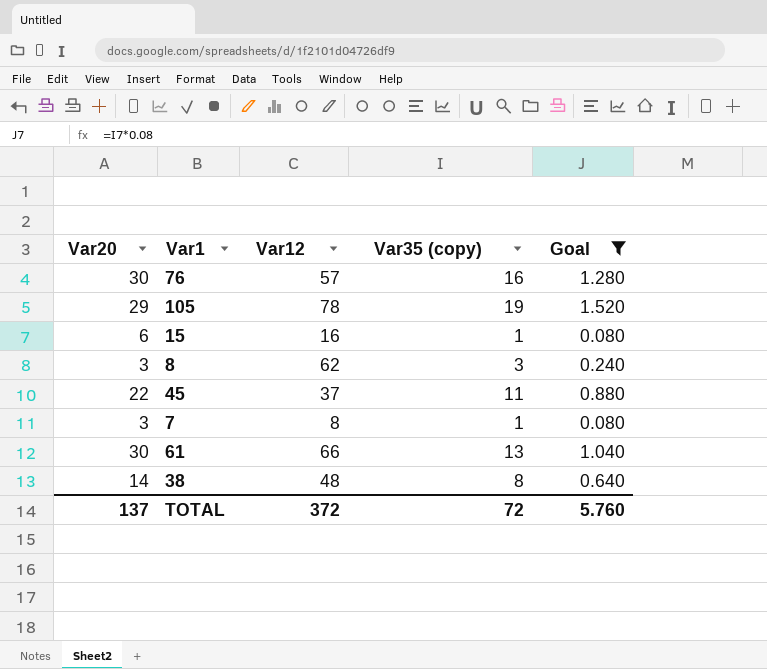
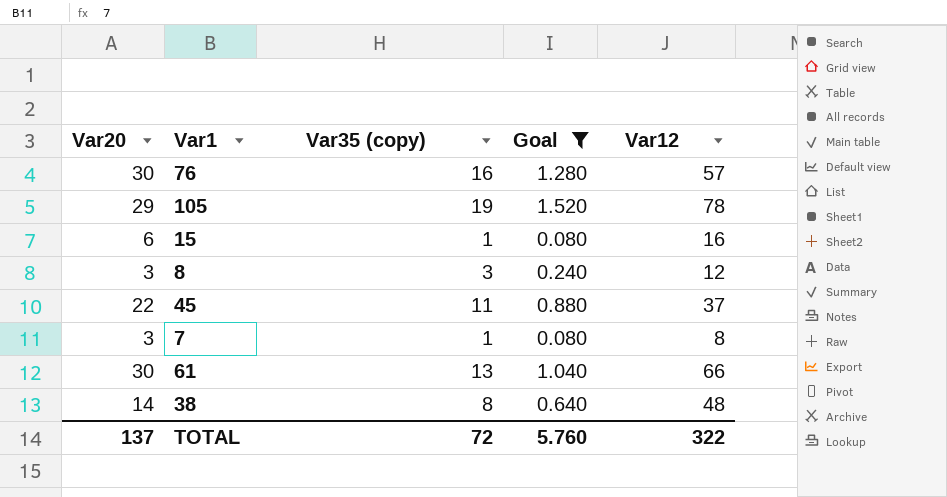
column Var12 | position: 3 -> 5
8 | Var12: 62 -> 12
TOTAL | Var12: 372 -> 322

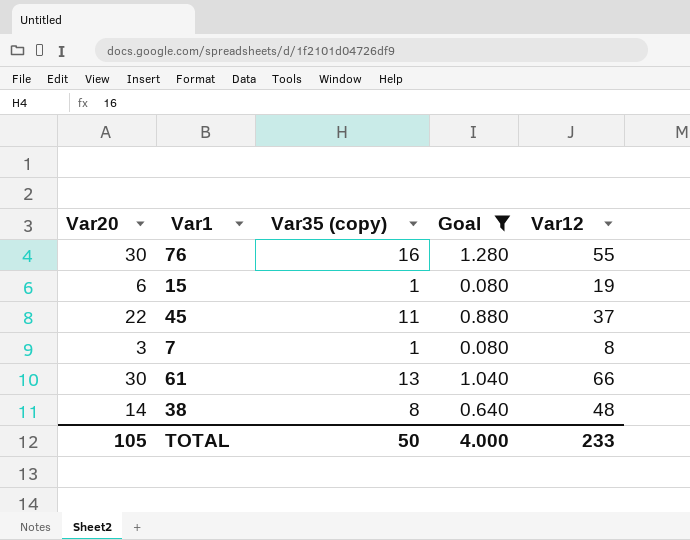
row 105: 29 | 19 | 1.520 | 78 -> none
row 8: 3 | 3 | 0.240 | 12 -> none
76 | Var12: 57 -> 55
15 | Var12: 16 -> 19
TOTAL | Var20: 137 -> 105
TOTAL | Var35 (copy): 72 -> 50
TOTAL | Goal: 5.760 -> 4.000
TOTAL | Var12: 322 -> 233

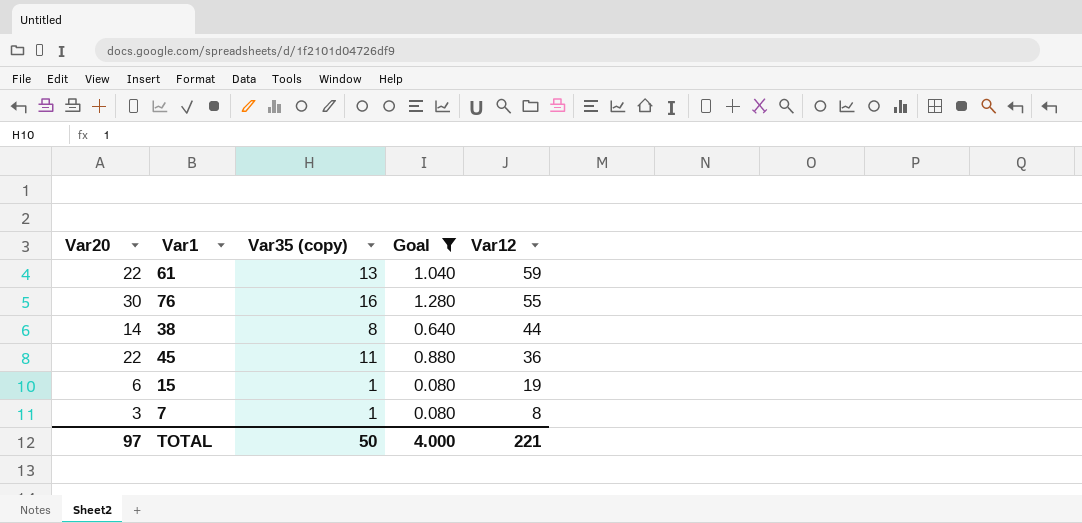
row order: none -> Var12 descending
61 | Var20: 30 -> 22
61 | Var12: 66 -> 59
38 | Var12: 48 -> 44
45 | Var12: 37 -> 36
TOTAL | Var20: 105 -> 97
TOTAL | Var12: 233 -> 221

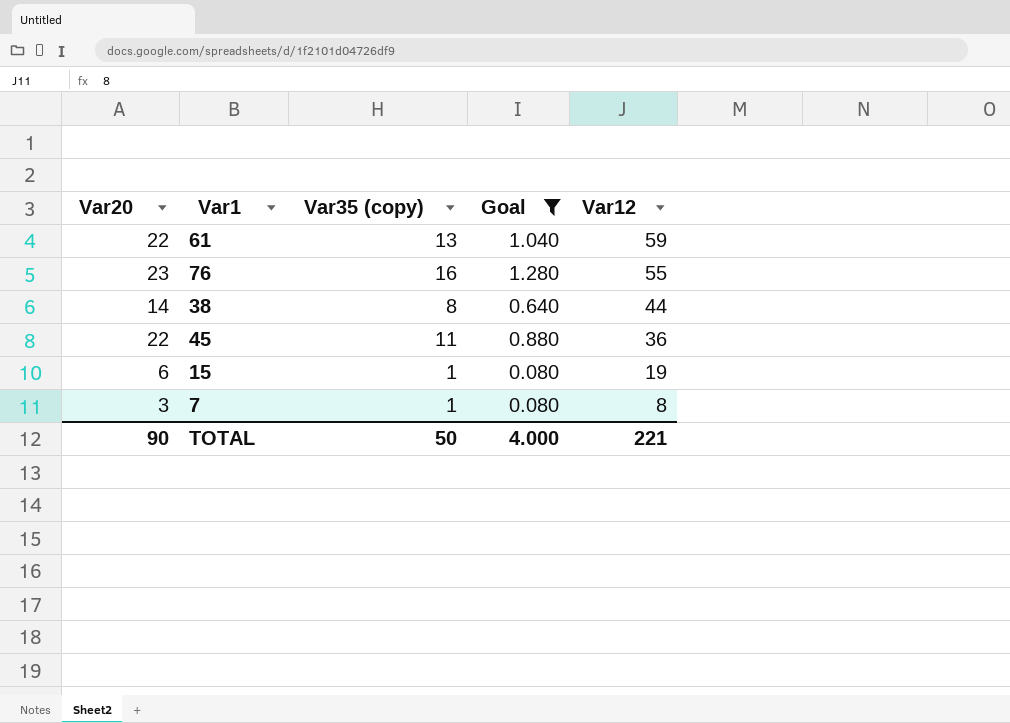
76 | Var20: 30 -> 23
TOTAL | Var20: 97 -> 90

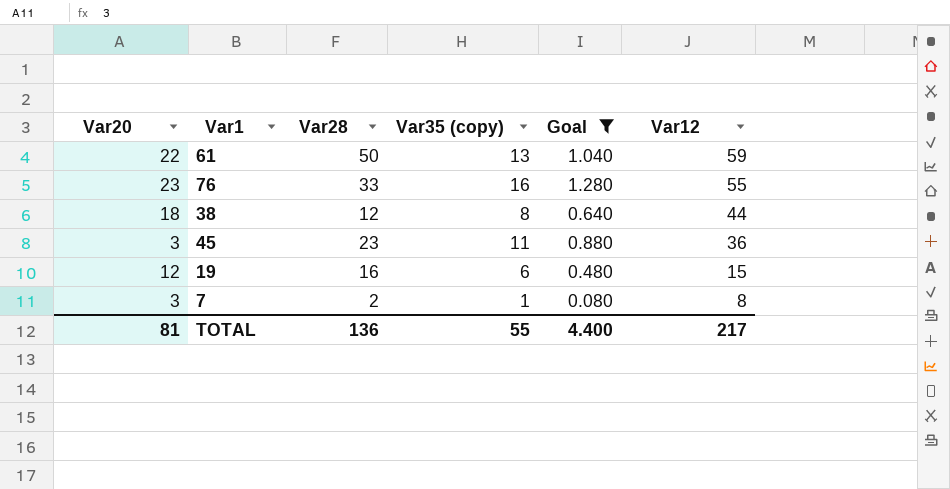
column Var28 | position: none -> 3
row 15: 6 | 1 | 0.080 | 19 -> none
38 | Var20: 14 -> 18
45 | Var20: 22 -> 3
row 19: none -> 12 | 16 | 6 | 0.480 | 15
TOTAL | Var20: 90 -> 81
TOTAL | Var35 (copy): 50 -> 55
TOTAL | Goal: 4.000 -> 4.400
TOTAL | Var12: 221 -> 217

